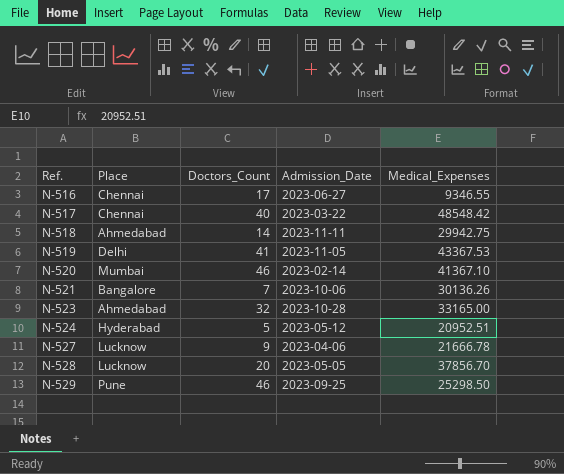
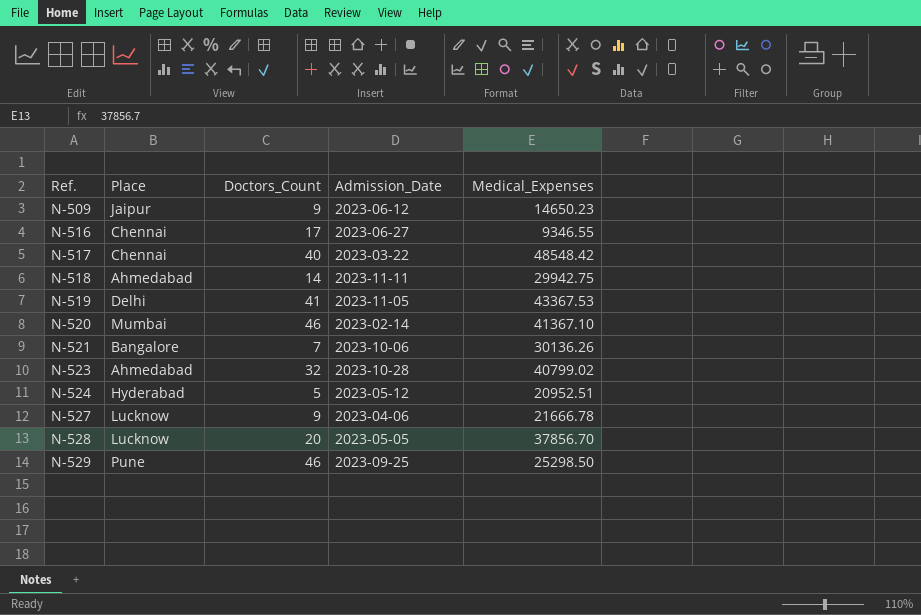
row N-509: none -> Jaipur | 9 | 2023-06-12 | 14650.23
N-523 | Medical_Expenses: 33165.00 -> 40799.02

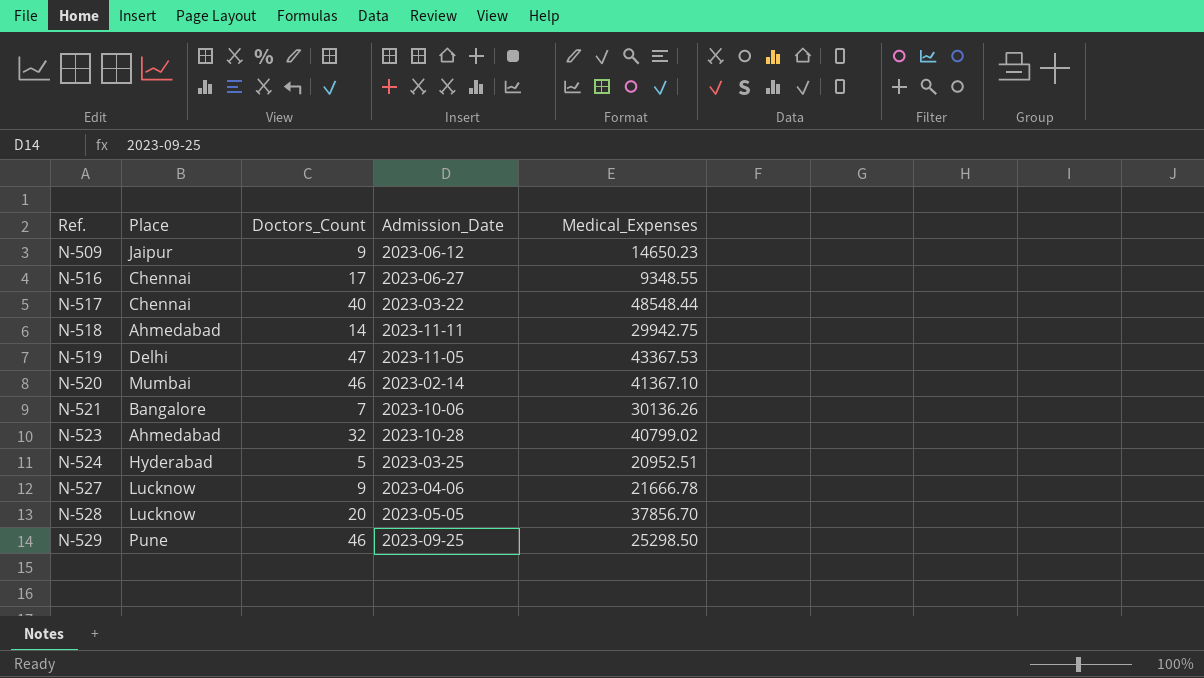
N-516 | Medical_Expenses: 9346.55 -> 9348.55
N-517 | Medical_Expenses: 48548.42 -> 48548.44
N-519 | Doctors_Count: 41 -> 47
N-524 | Admission_Date: 2023-05-12 -> 2023-03-25

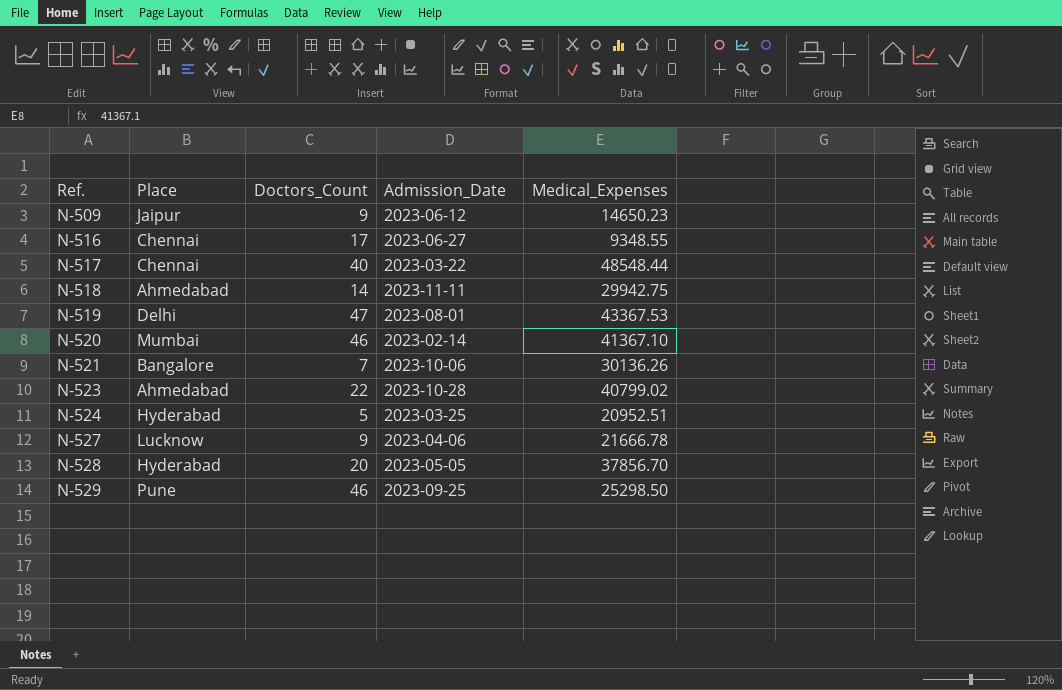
N-519 | Admission_Date: 2023-11-05 -> 2023-08-01
N-523 | Doctors_Count: 32 -> 22
N-528 | Place: Lucknow -> Hyderabad

